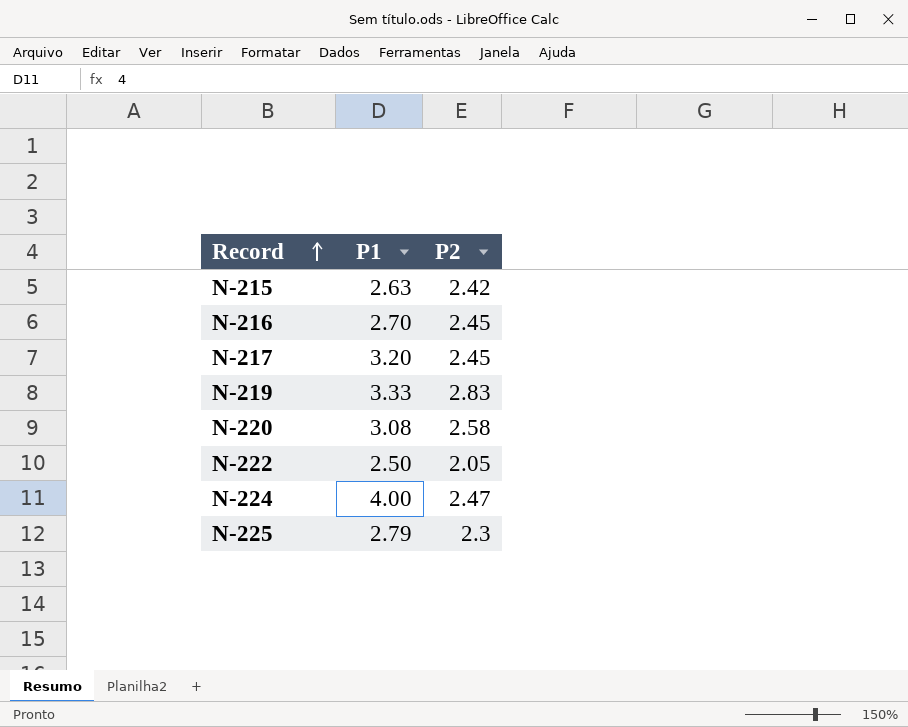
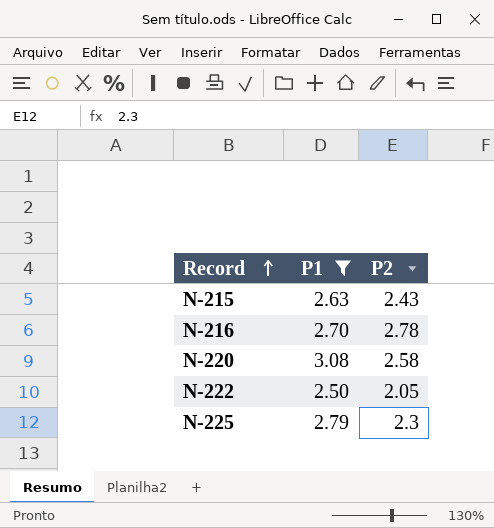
filter: none -> P1 <= 3.08
N-215 | P2: 2.42 -> 2.43
N-216 | P2: 2.45 -> 2.78

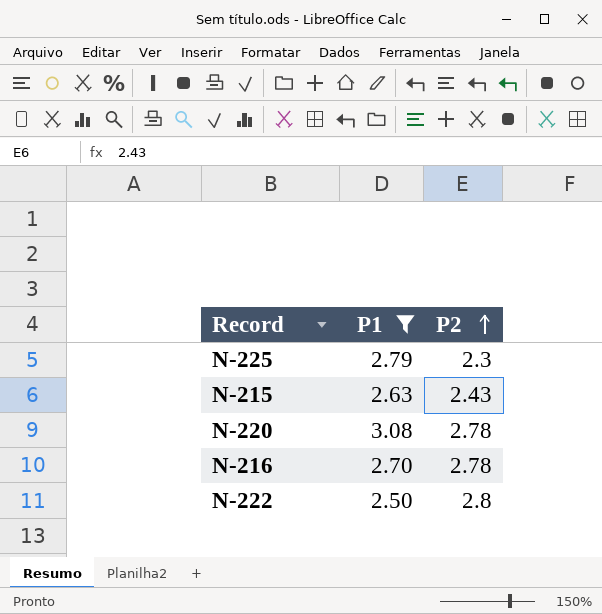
row order: Record ascending -> P2 ascending
N-220 | P2: 2.58 -> 2.78
N-222 | P2: 2.05 -> 2.8

